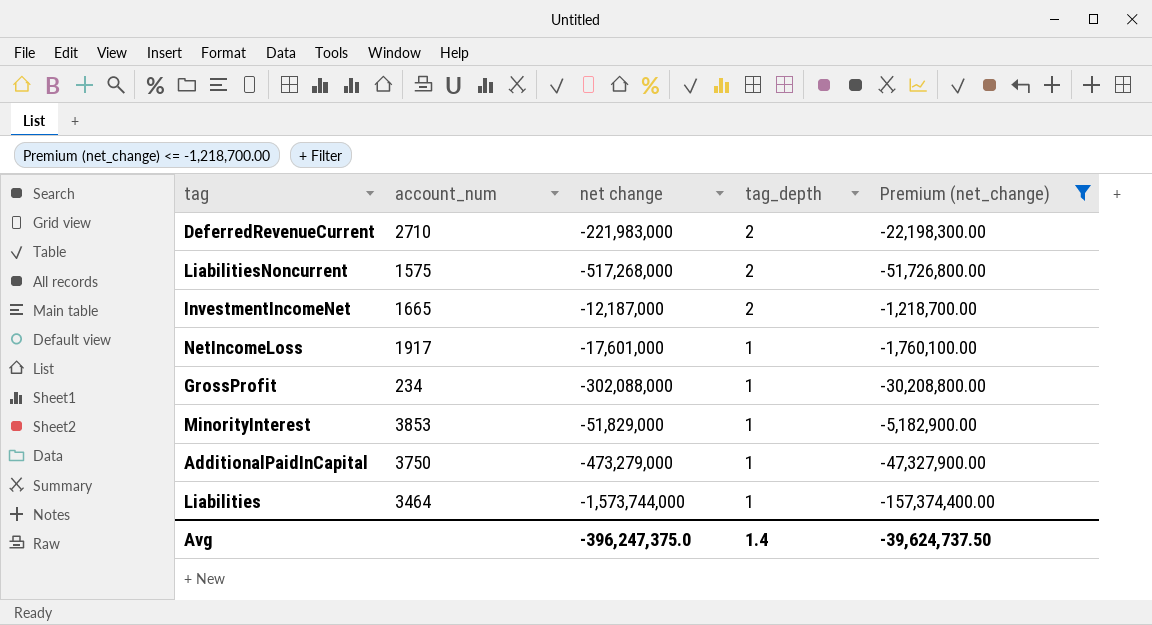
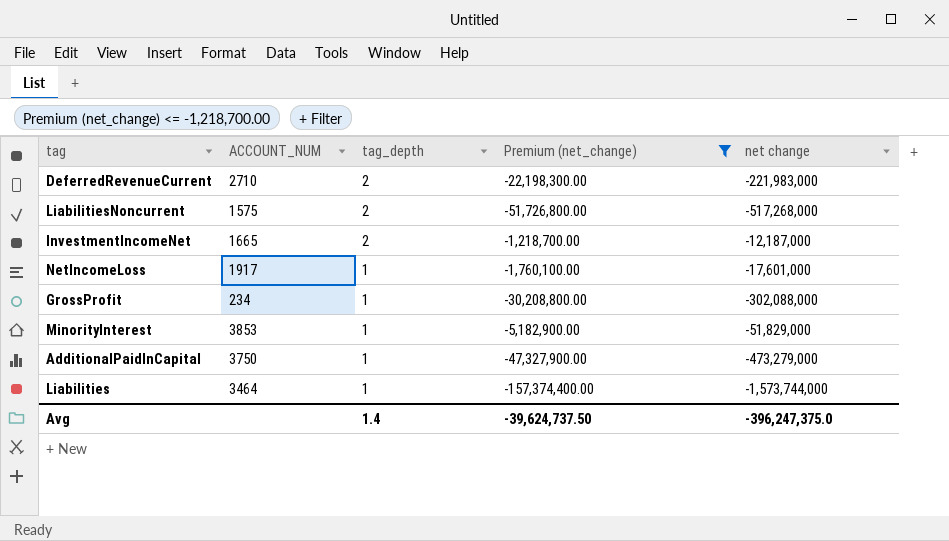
column name: account_num -> ACCOUNT_NUM
column net change | position: 3 -> 5

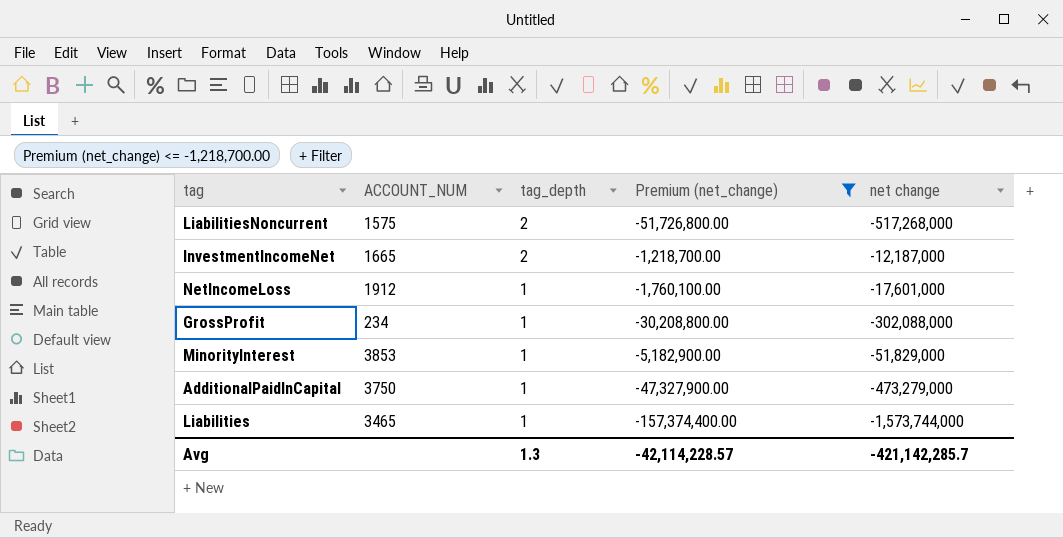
row DeferredRevenueCurrent: 2710 | 2 | -22,198,300.00 | -221,983,000 -> none
NetIncomeLoss | ACCOUNT_NUM: 1917 -> 1912
Liabilities | ACCOUNT_NUM: 3464 -> 3465
Avg | tag_depth: 1.4 -> 1.3
Avg | Premium (net_change): -39,624,737.50 -> -42,114,228.57
Avg | net change: -396,247,375.0 -> -421,142,285.7

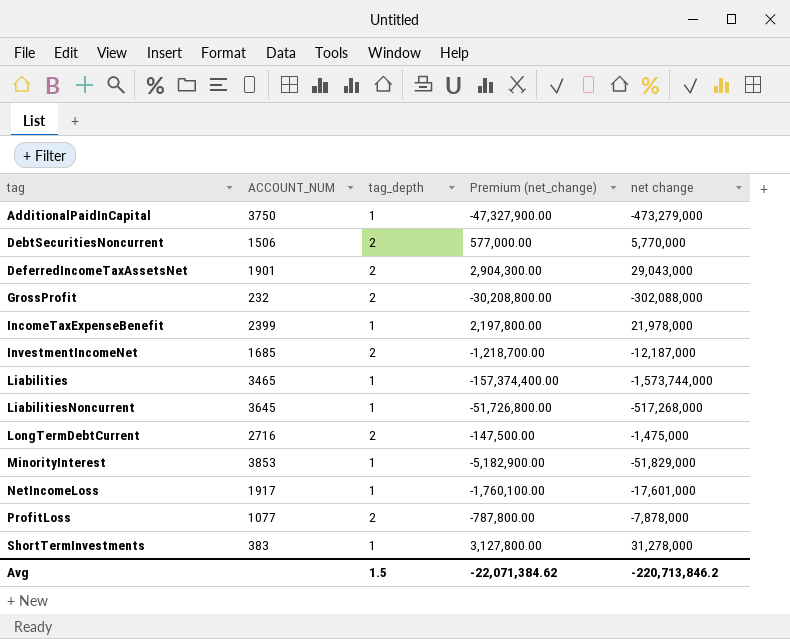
filter: Premium (net_change) <= -1,218,700.00 -> none
row order: tag_depth descending -> tag ascending
GrossProfit | ACCOUNT_NUM: 234 -> 232
GrossProfit | tag_depth: 1 -> 2
InvestmentIncomeNet | ACCOUNT_NUM: 1665 -> 1685
LiabilitiesNoncurrent | ACCOUNT_NUM: 1575 -> 3645
LiabilitiesNoncurrent | tag_depth: 2 -> 1
NetIncomeLoss | ACCOUNT_NUM: 1912 -> 1917
Avg | tag_depth: 1.3 -> 1.5
Avg | Premium (net_change): -42,114,228.57 -> -22,071,384.62
Avg | net change: -421,142,285.7 -> -220,713,846.2

